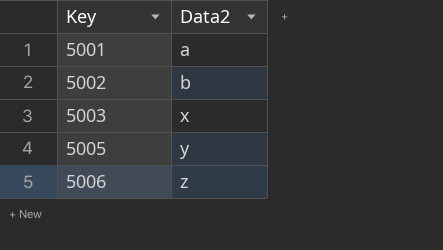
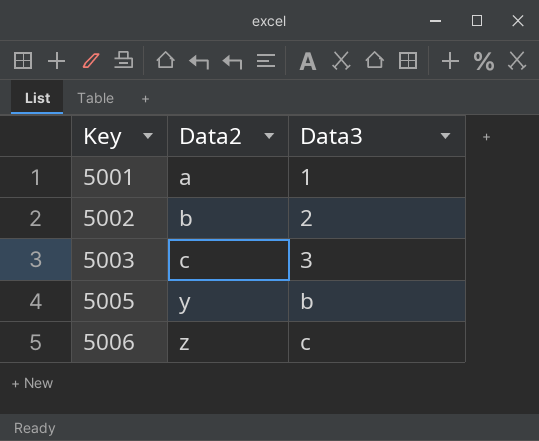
column Data3 | position: none -> 3
5003 | Data2: x -> c

